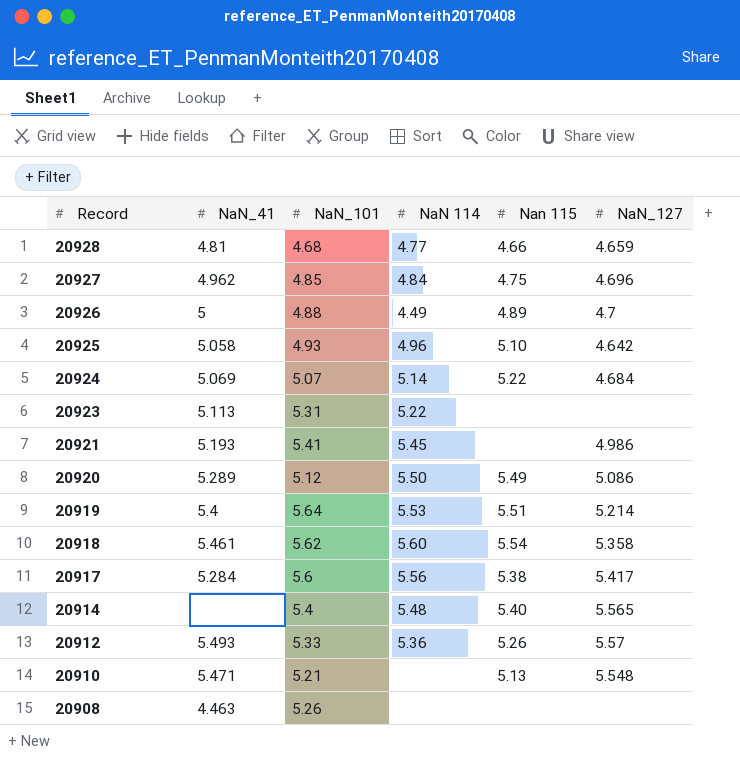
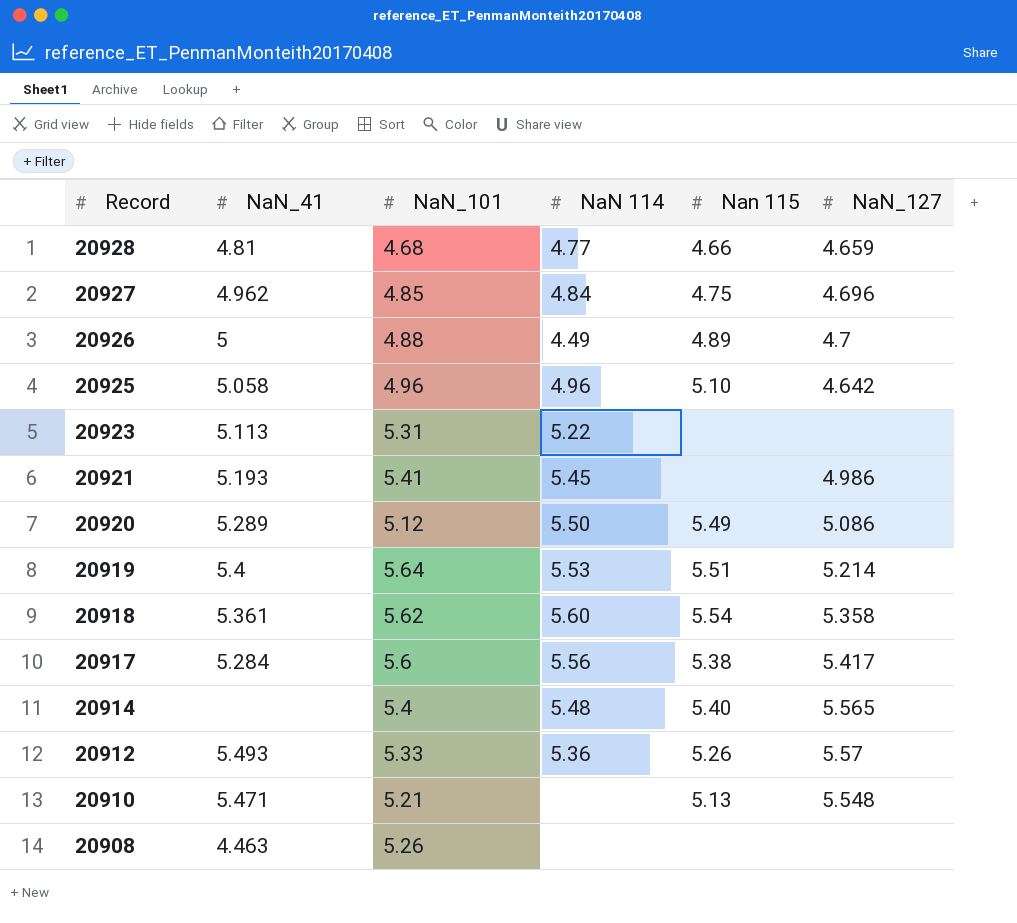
row 20924: 5.069 | 5.07 | 5.14 | 5.22 | 4.684 -> none
20925 | NaN_101: 4.93 -> 4.96
20918 | NaN_41: 5.461 -> 5.361

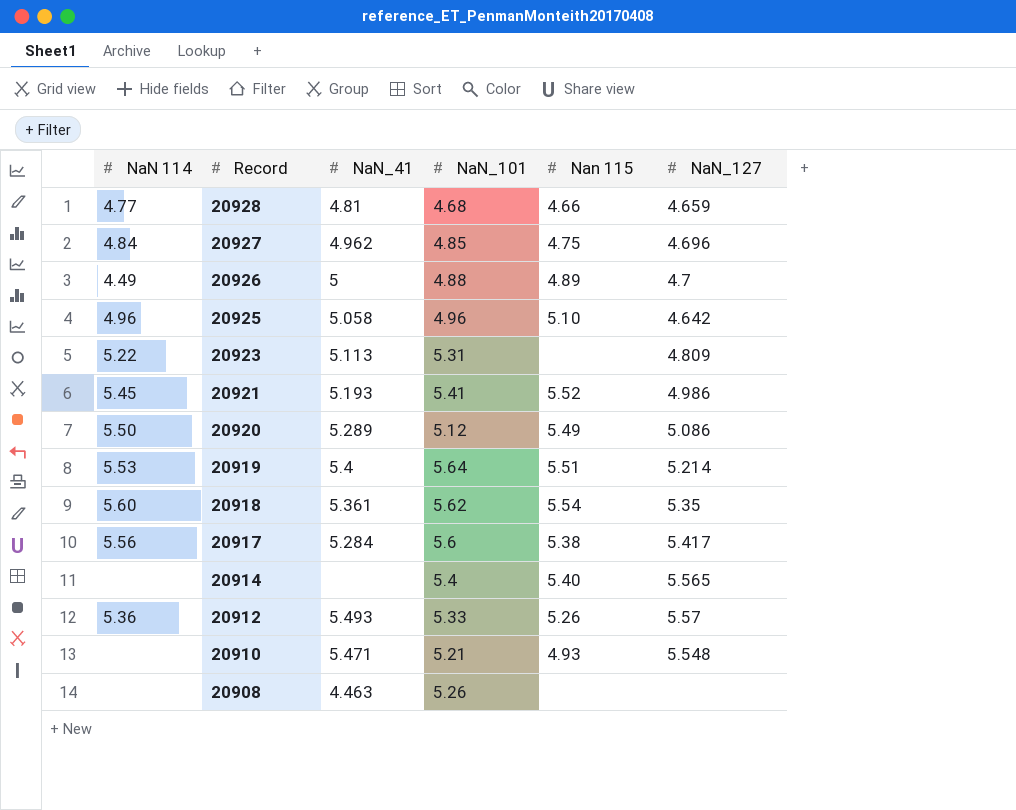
column NaN 114 | position: 4 -> 1
20923 | NaN_127: none -> 4.809
20921 | Nan 115: none -> 5.52
20918 | NaN_127: 5.358 -> 5.35
20914 | NaN 114: 5.48 -> none
20910 | Nan 115: 5.13 -> 4.93

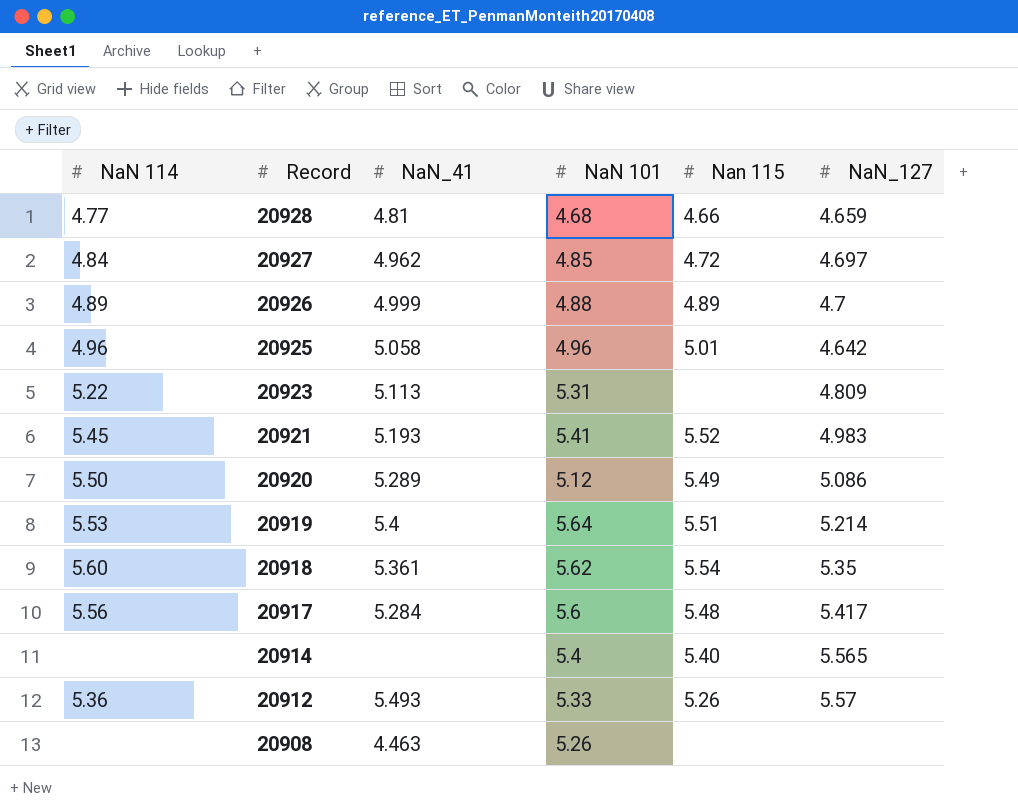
column name: NaN_101 -> NaN 101
row 20910: none | 5.471 | 5.21 | 4.93 | 5.548 -> none
20927 | Nan 115: 4.75 -> 4.72
20927 | NaN_127: 4.696 -> 4.697
20926 | NaN 114: 4.49 -> 4.89
20926 | NaN_41: 5 -> 4.999
20925 | Nan 115: 5.10 -> 5.01
20921 | NaN_127: 4.986 -> 4.983
20917 | Nan 115: 5.38 -> 5.48

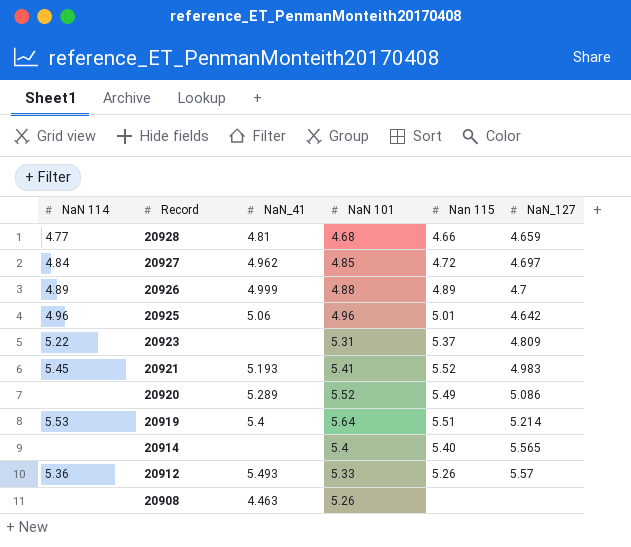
row 20918: 5.60 | 5.361 | 5.62 | 5.54 | 5.35 -> none
row 20917: 5.56 | 5.284 | 5.6 | 5.48 | 5.417 -> none
20925 | NaN_41: 5.058 -> 5.06
20923 | NaN_41: 5.113 -> none
20923 | Nan 115: none -> 5.37
20920 | NaN 114: 5.50 -> none
20920 | NaN 101: 5.12 -> 5.52

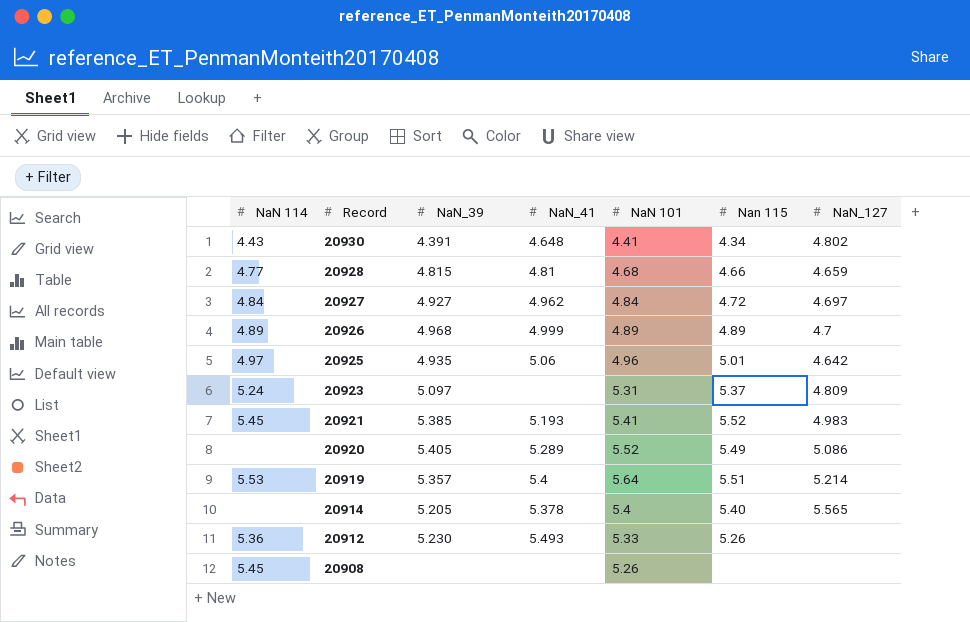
column NaN_39 | position: none -> 3
row 20930: none -> 4.43 | 4.391 | 4.648 | 4.41 | 4.34 | 4.802
20927 | NaN 101: 4.85 -> 4.84
20926 | NaN 101: 4.88 -> 4.89
20925 | NaN 114: 4.96 -> 4.97
20923 | NaN 114: 5.22 -> 5.24
20914 | NaN_41: none -> 5.378
20912 | NaN_127: 5.57 -> none
20908 | NaN 114: none -> 5.45
20908 | NaN_41: 4.463 -> none

